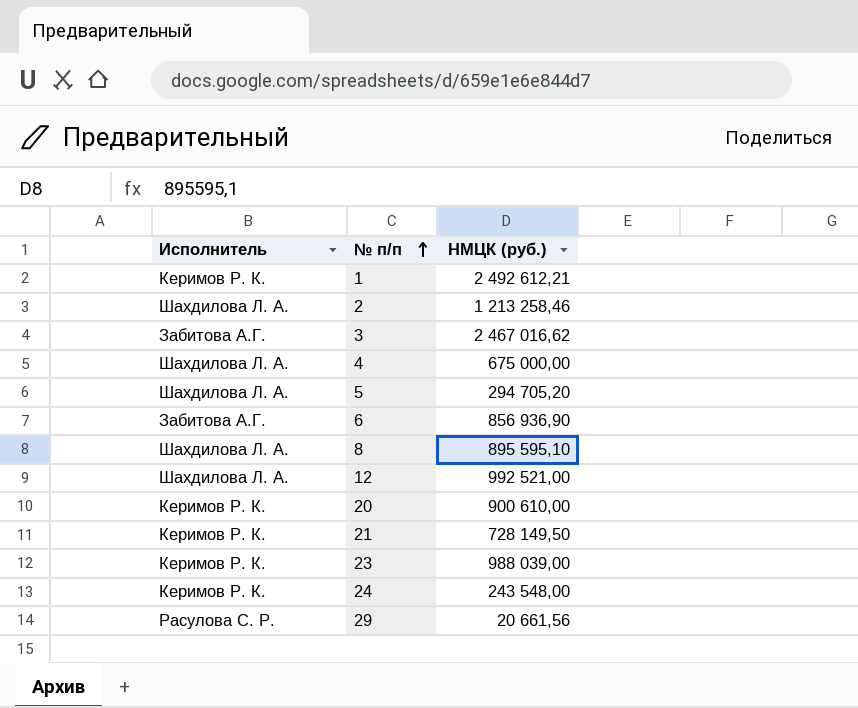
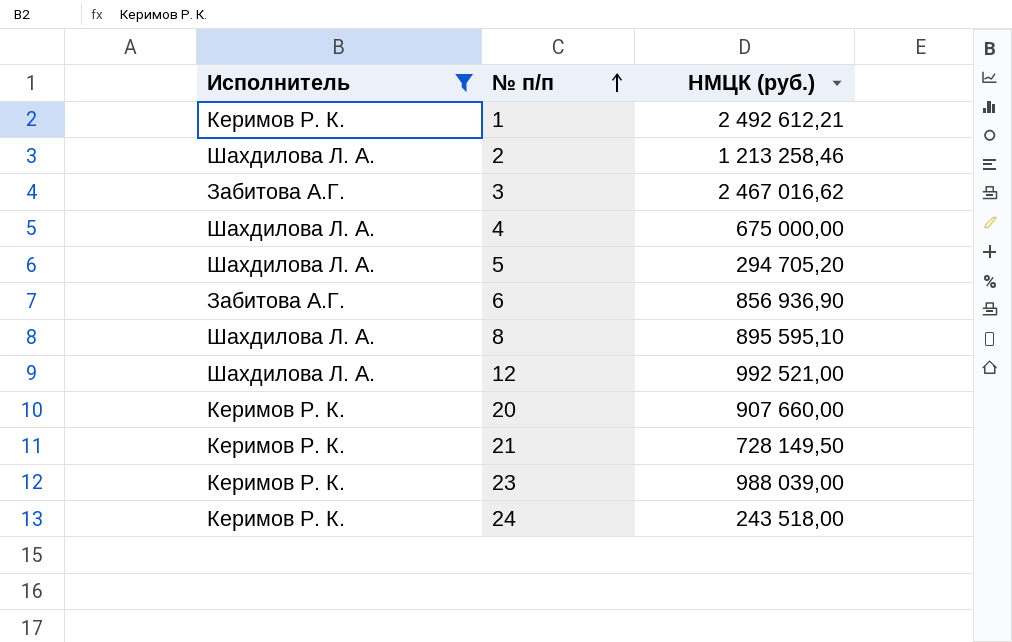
filter: none -> Исполнитель != Расулова С. Р.
20 | НМЦК (руб.): 900 610,00 -> 907 660,00
24 | НМЦК (руб.): 243 548,00 -> 243 518,00

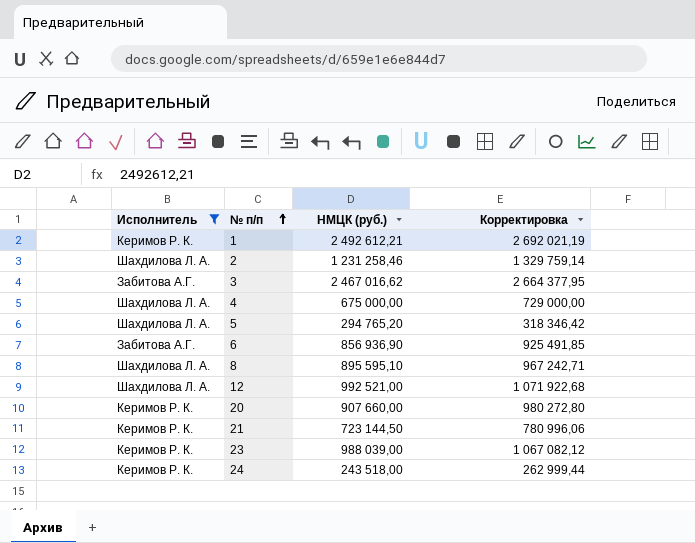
column Корректировка | formula: none -> [НМЦК (руб.)] * 1,08
2 | НМЦК (руб.): 1 213 258,46 -> 1 231 258,46
5 | НМЦК (руб.): 294 705,20 -> 294 765,20
21 | НМЦК (руб.): 728 149,50 -> 723 144,50

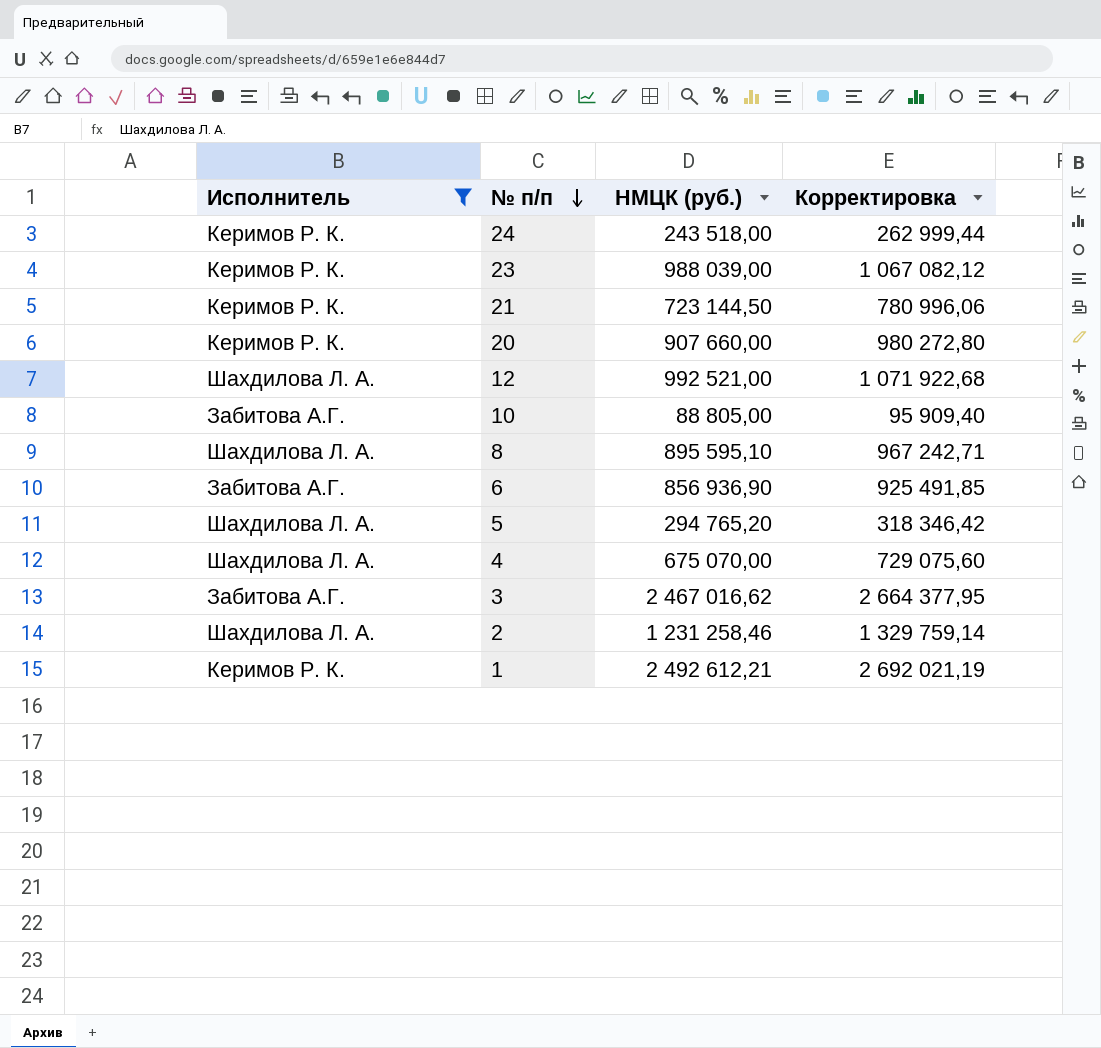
row order: № п/п ascending -> № п/п descending
row 10: none -> Забитова А.Г. | 88 805,00 | 95 909,40
4 | НМЦК (руб.): 675 000,00 -> 675 070,00
4 | Корректировка: 729 000,00 -> 729 075,60

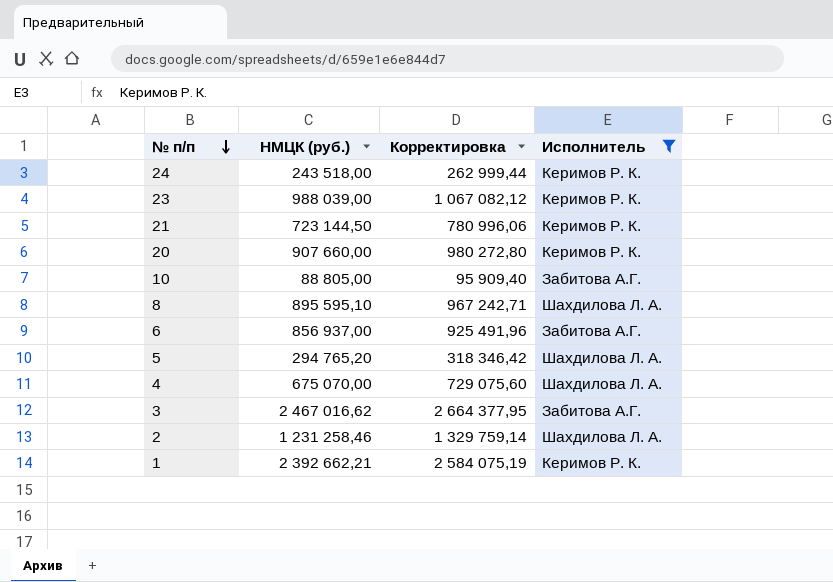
column Исполнитель | position: 1 -> 4
row 12: Шахдилова Л. А. | 992 521,00 | 1 071 922,68 -> none
6 | НМЦК (руб.): 856 936,90 -> 856 937,00
6 | Корректировка: 925 491,85 -> 925 491,96
1 | НМЦК (руб.): 2 492 612,21 -> 2 392 662,21
1 | Корректировка: 2 692 021,19 -> 2 584 075,19

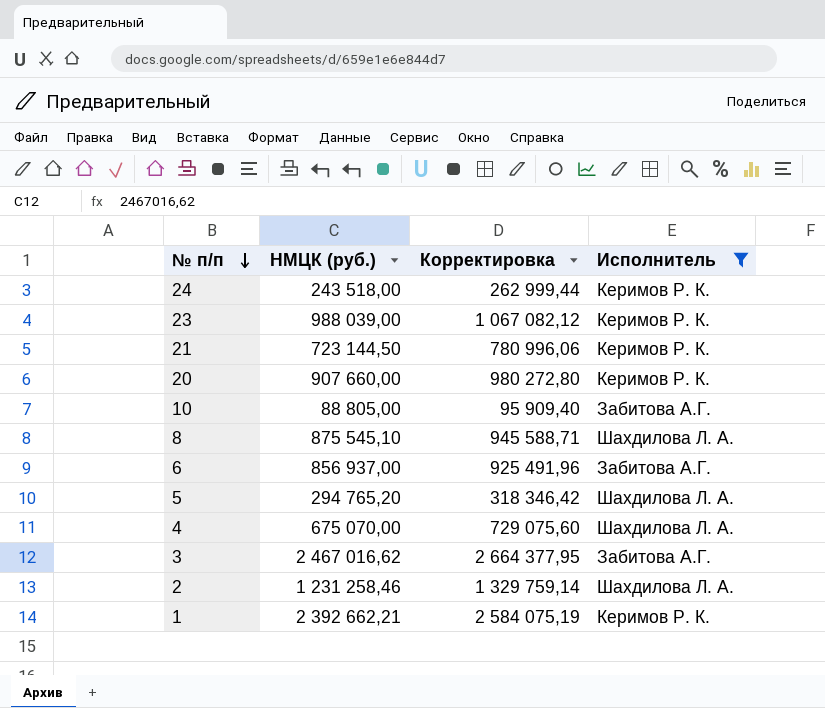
8 | НМЦК (руб.): 895 595,10 -> 875 545,10
8 | Корректировка: 967 242,71 -> 945 588,71

